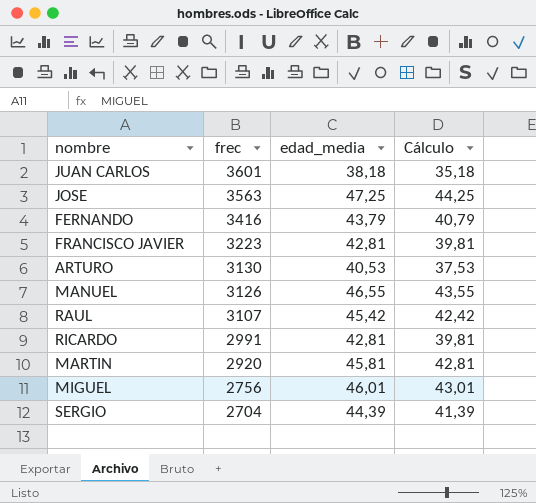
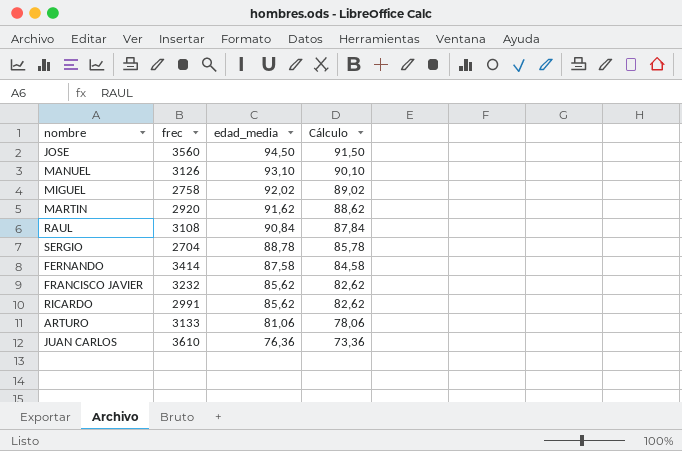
row order: frec descending -> edad_media descending
JOSE | frec: 3563 -> 3560
JOSE | edad_media: 47,25 -> 94,50
JOSE | Cálculo: 44,25 -> 91,50
MANUEL | edad_media: 46,55 -> 93,10
MANUEL | Cálculo: 43,55 -> 90,10
MIGUEL | frec: 2756 -> 2758
MIGUEL | edad_media: 46,01 -> 92,02
MIGUEL | Cálculo: 43,01 -> 89,02
MARTIN | edad_media: 45,81 -> 91,62
MARTIN | Cálculo: 42,81 -> 88,62
RAUL | frec: 3107 -> 3108
RAUL | edad_media: 45,42 -> 90,84
RAUL | Cálculo: 42,42 -> 87,84
SERGIO | edad_media: 44,39 -> 88,78
SERGIO | Cálculo: 41,39 -> 85,78
FERNANDO | frec: 3416 -> 3414
FERNANDO | edad_media: 43,79 -> 87,58
FERNANDO | Cálculo: 40,79 -> 84,58
FRANCISCO JAVIER | frec: 3223 -> 3232
FRANCISCO JAVIER | edad_media: 42,81 -> 85,62
FRANCISCO JAVIER | Cálculo: 39,81 -> 82,62
RICARDO | edad_media: 42,81 -> 85,62
RICARDO | Cálculo: 39,81 -> 82,62
ARTURO | frec: 3130 -> 3133
ARTURO | edad_media: 40,53 -> 81,06
ARTURO | Cálculo: 37,53 -> 78,06
JUAN CARLOS | frec: 3601 -> 3610
JUAN CARLOS | edad_media: 38,18 -> 76,36
JUAN CARLOS | Cálculo: 35,18 -> 73,36

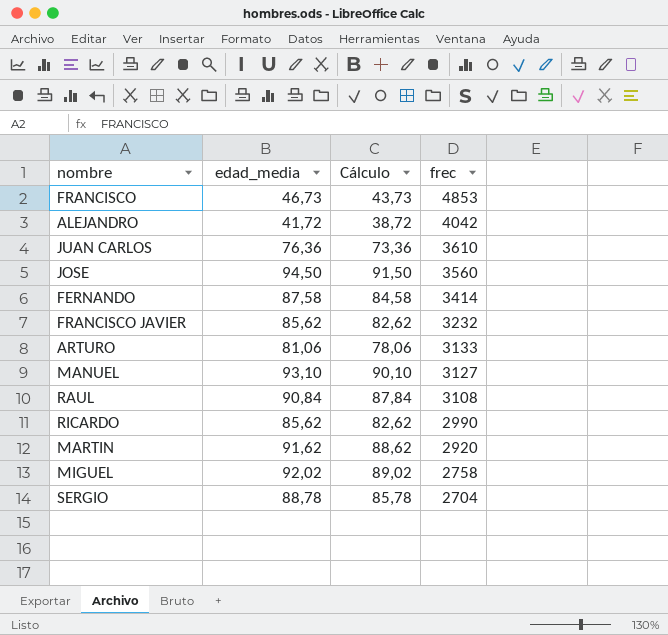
row order: edad_media descending -> frec descending
column frec | position: 2 -> 4
row FRANCISCO: none -> 46,73 | 43,73 | 4853
row ALEJANDRO: none -> 41,72 | 38,72 | 4042
MANUEL | frec: 3126 -> 3127
RICARDO | frec: 2991 -> 2990

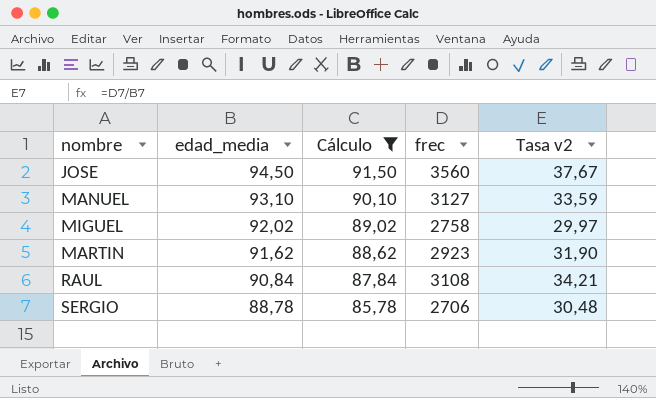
filter: none -> Cálculo >= 85,78
row order: frec descending -> edad_media descending
column Tasa v2 | formula: none -> [frec] / [edad_media]
MARTIN | frec: 2920 -> 2923
SERGIO | frec: 2704 -> 2706

